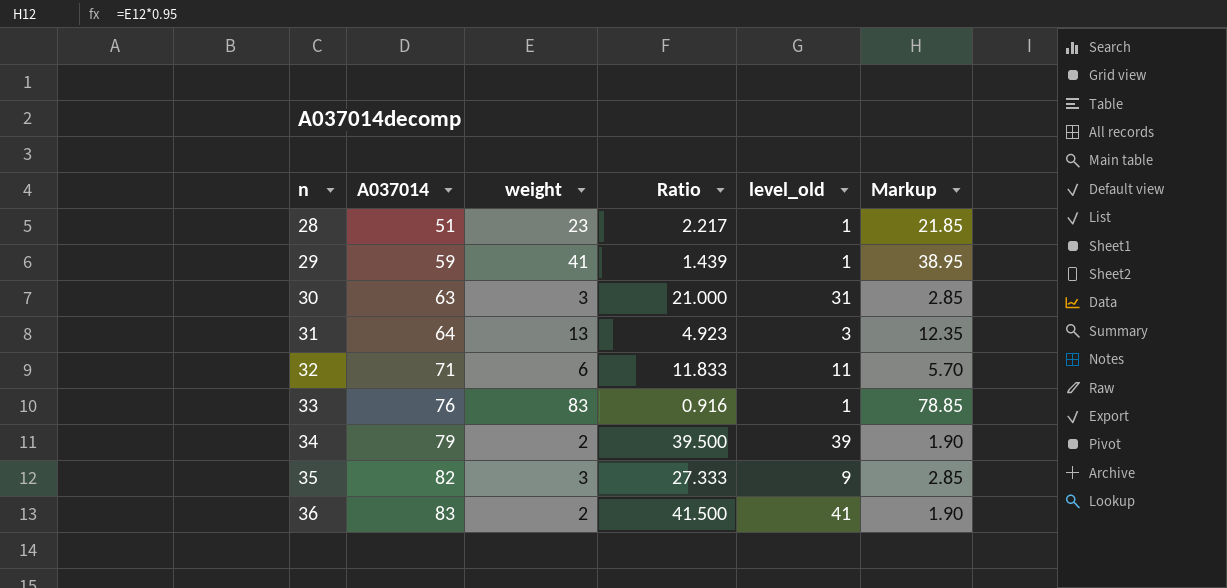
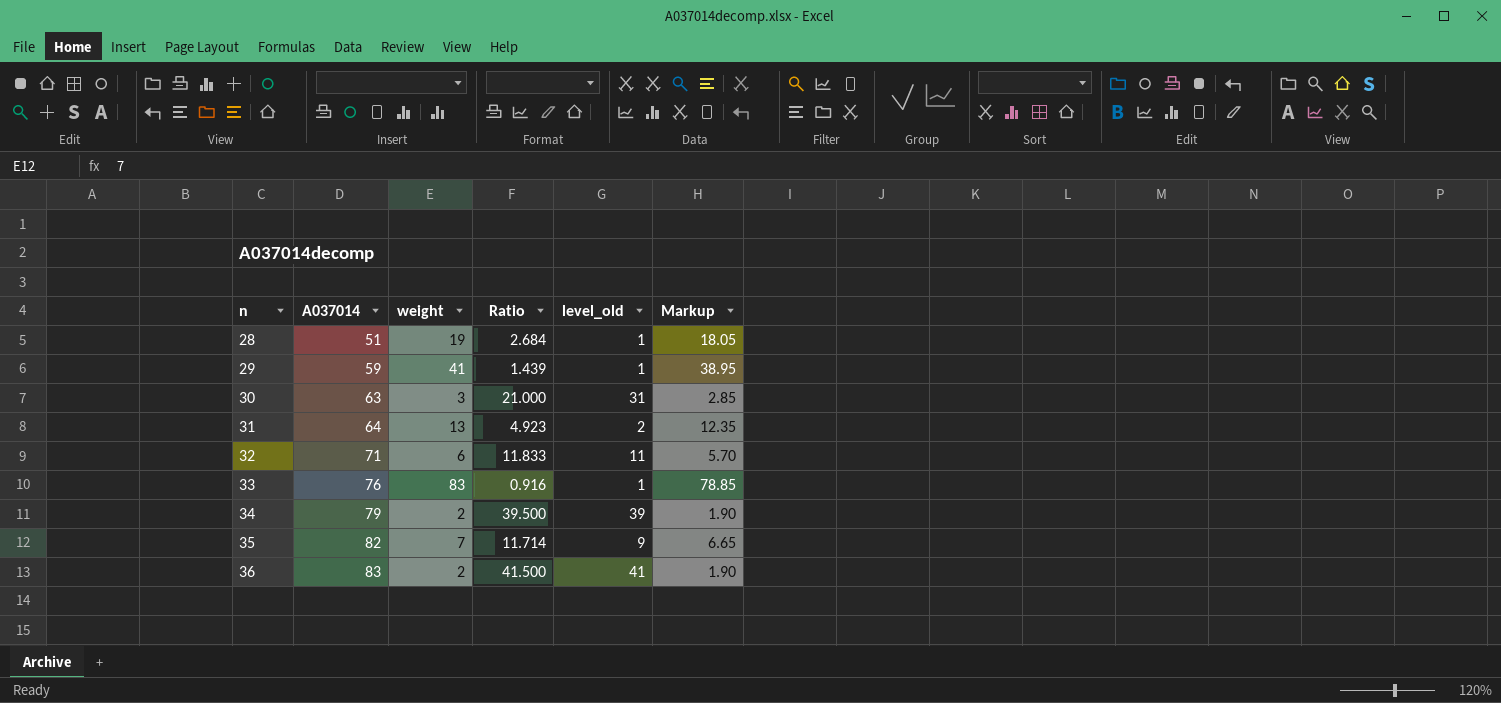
28 | weight: 23 -> 19
28 | Ratio: 2.217 -> 2.684
28 | Markup: 21.85 -> 18.05
31 | level_old: 3 -> 2
35 | weight: 3 -> 7
35 | Ratio: 27.333 -> 11.714
35 | Markup: 2.85 -> 6.65

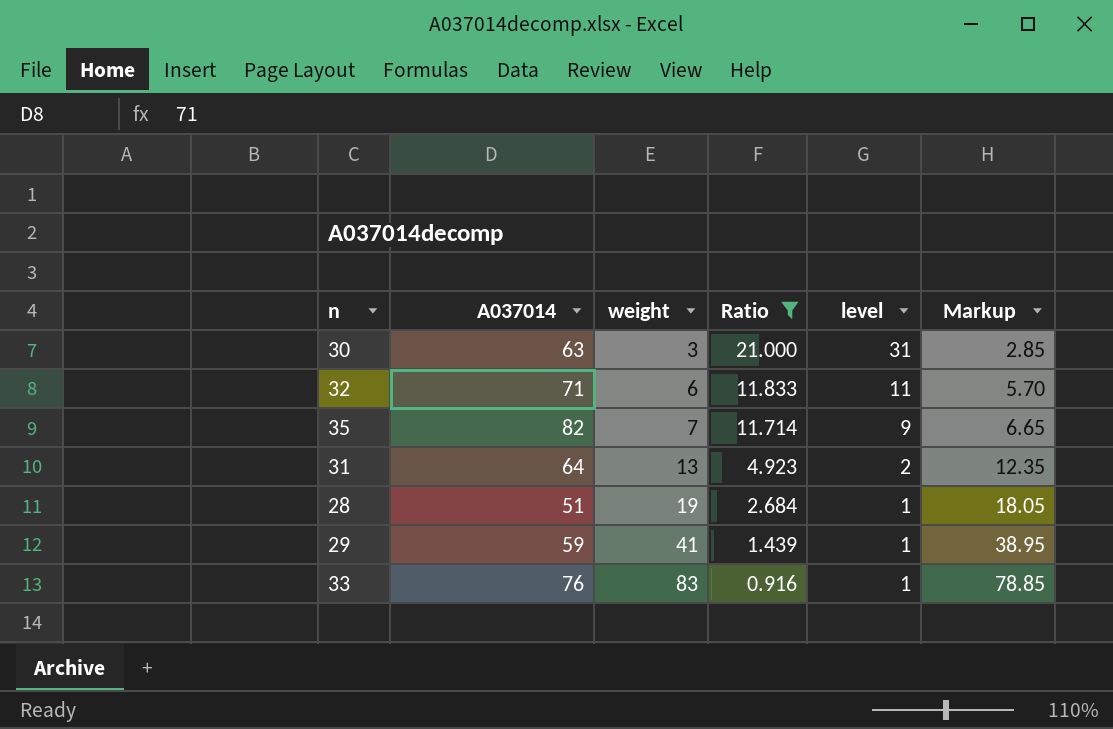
filter: none -> Ratio <= 21.000
row order: n ascending -> weight ascending
column name: level_old -> level

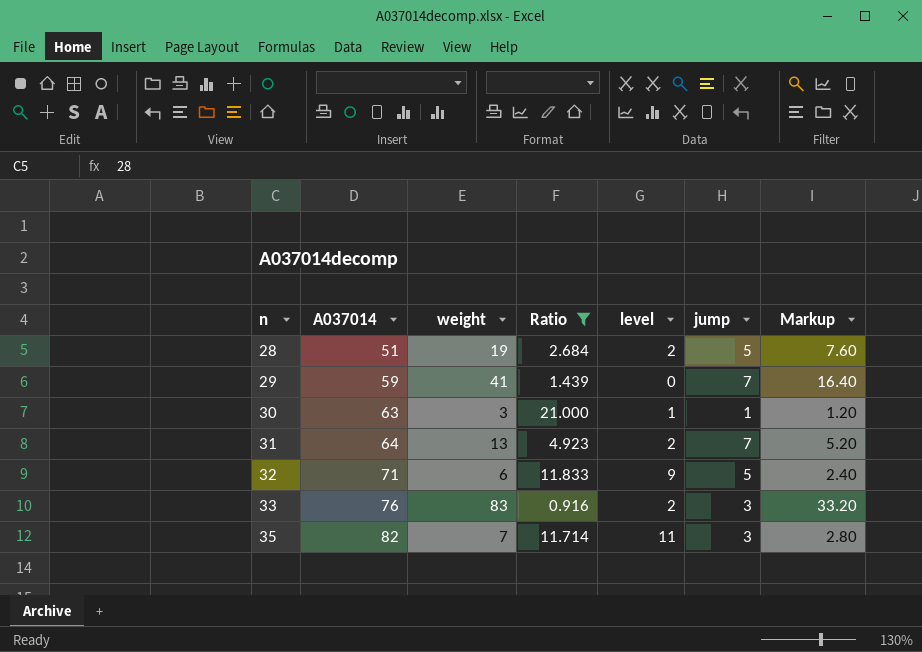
row order: weight ascending -> n ascending
column jump | position: none -> 6
column Markup | formula: [weight] * 0.95 -> [weight] * 0.4
28 | level: 1 -> 2
29 | level: 1 -> 0
30 | level: 31 -> 1
32 | level: 11 -> 9
33 | level: 1 -> 2
35 | level: 9 -> 11

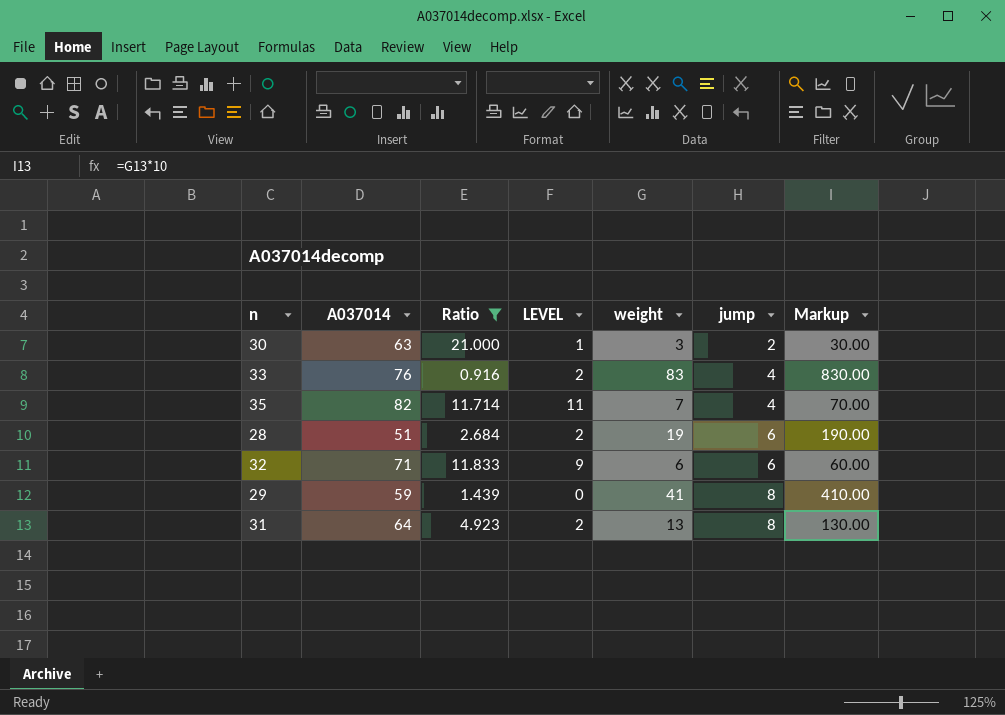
row order: n ascending -> jump ascending
column name: level -> LEVEL
column weight | position: 3 -> 5
column Markup | formula: [weight] * 0.4 -> [weight] * 10
30 | jump: 1 -> 2
33 | jump: 3 -> 4
35 | jump: 3 -> 4
28 | jump: 5 -> 6
32 | jump: 5 -> 6
29 | jump: 7 -> 8
31 | jump: 7 -> 8

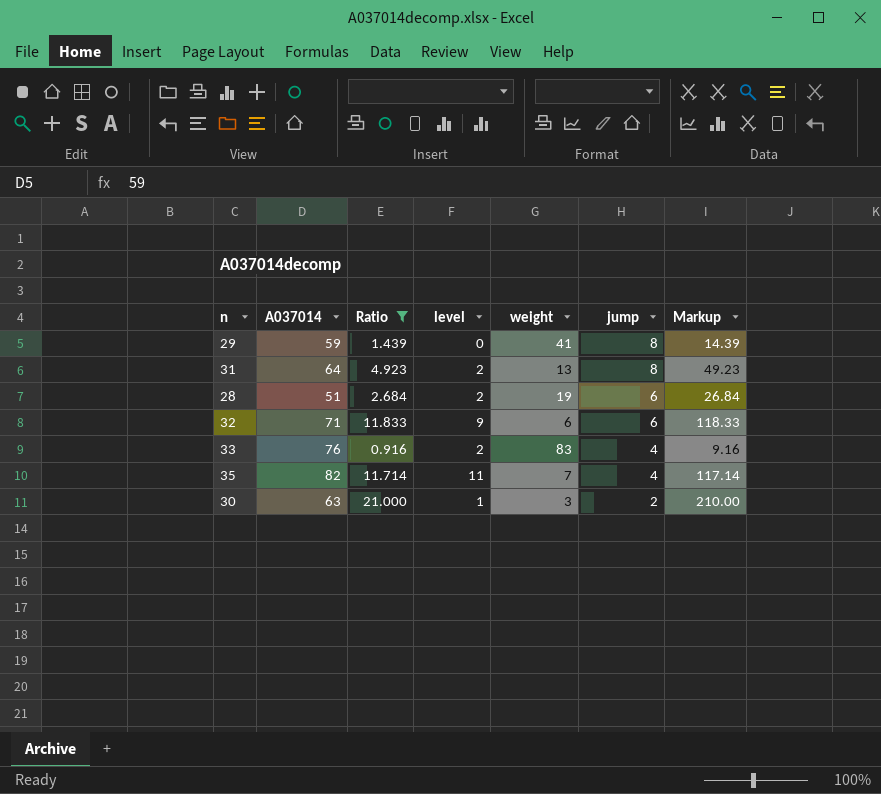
row order: jump ascending -> jump descending
column name: LEVEL -> level
column Markup | formula: [weight] * 10 -> [Ratio] * 10

